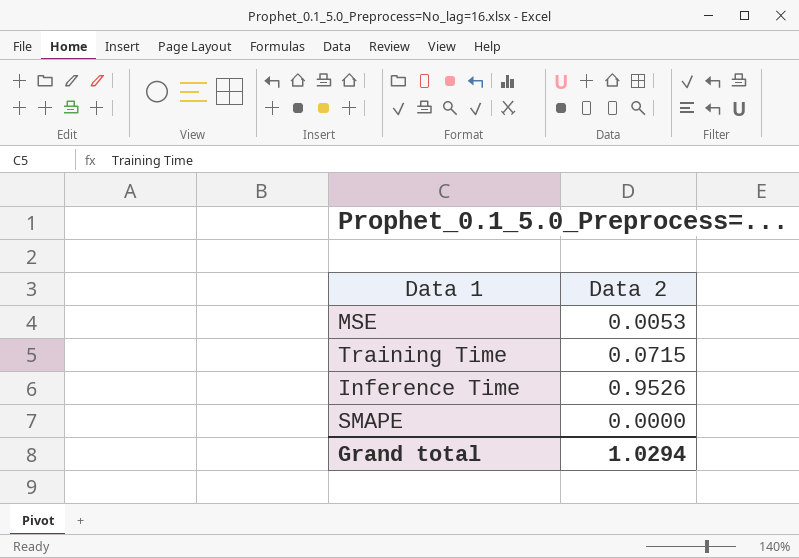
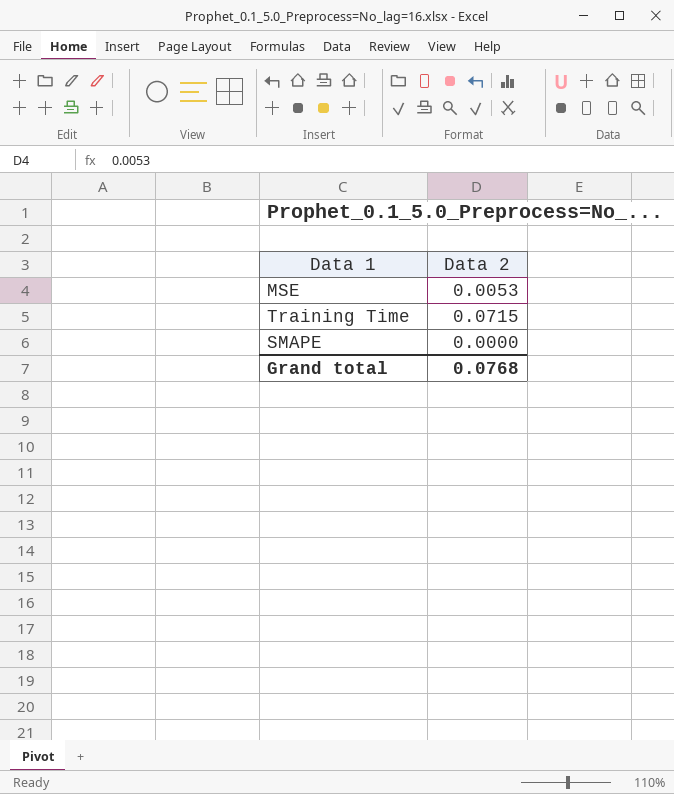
row Inference Time: 0.9526 -> none
Grand total | Data 2: 1.0294 -> 0.0768

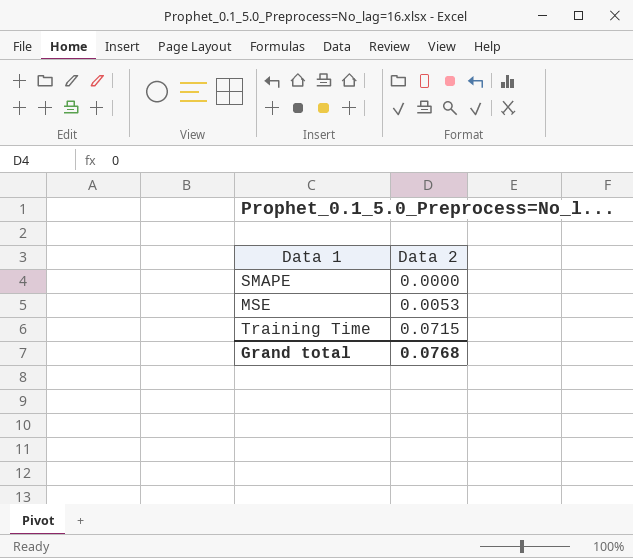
row order: none -> Data 2 ascending

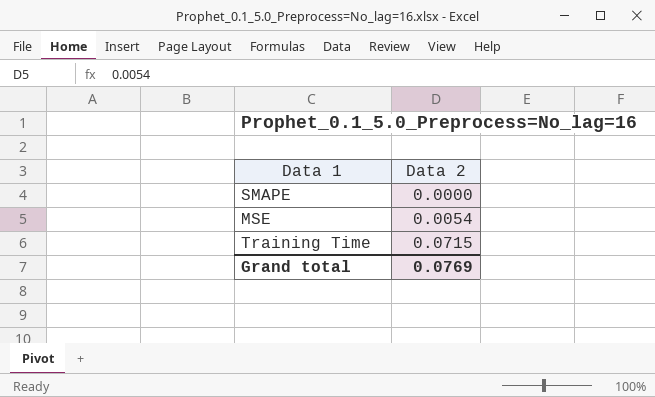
MSE | Data 2: 0.0053 -> 0.0054
Grand total | Data 2: 0.0768 -> 0.0769

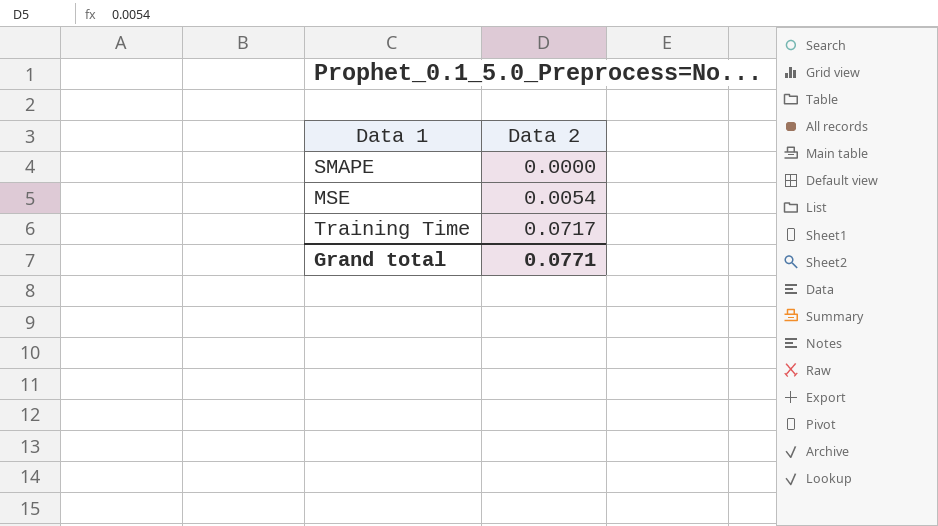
Training Time | Data 2: 0.0715 -> 0.0717
Grand total | Data 2: 0.0769 -> 0.0771

